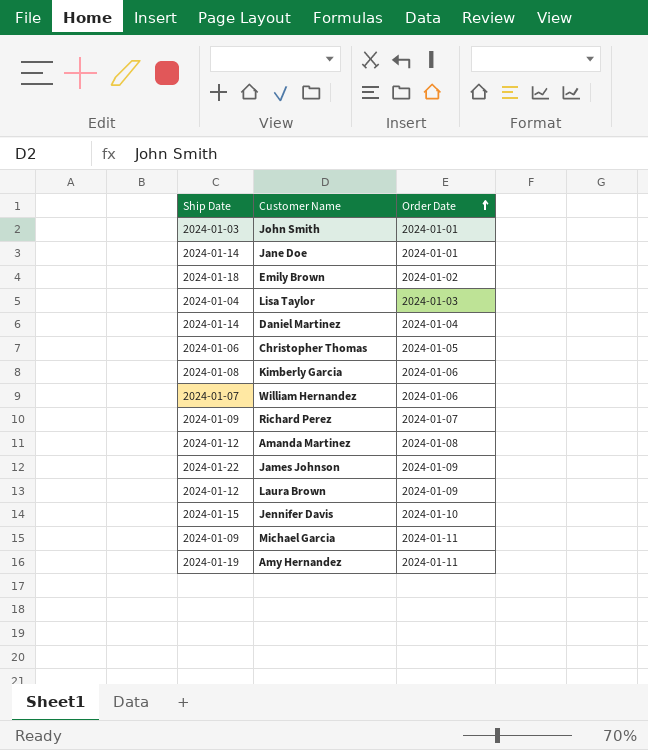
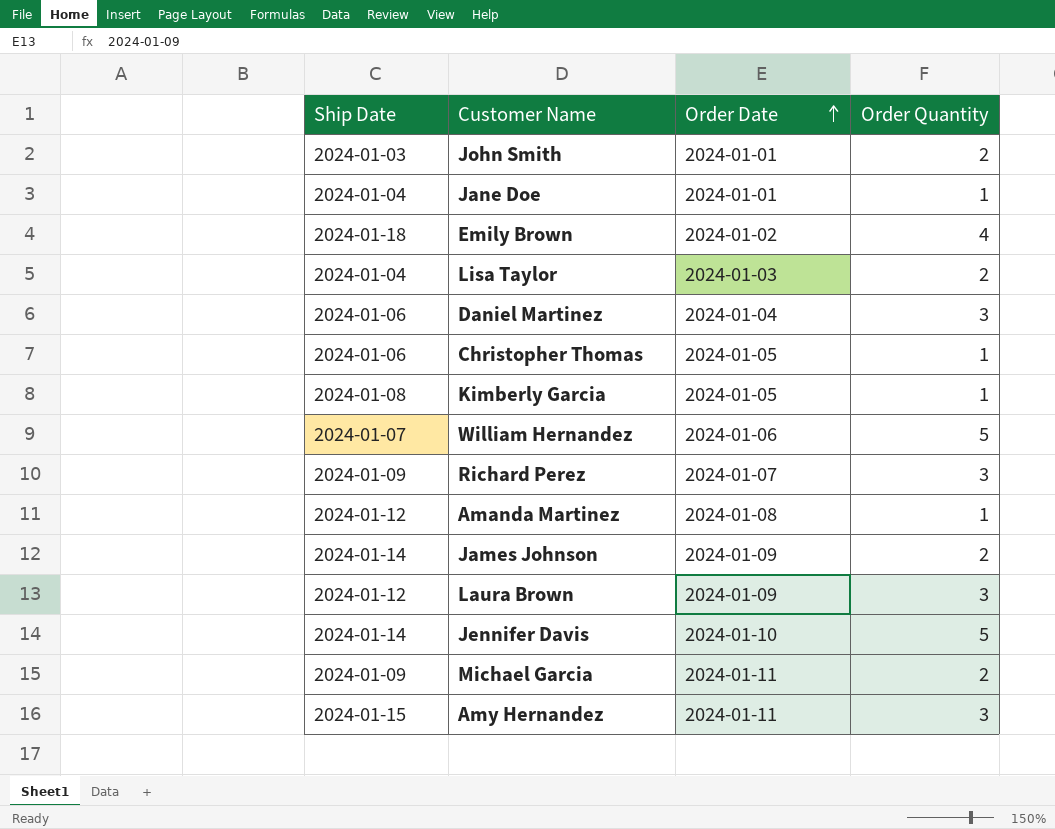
column Order Quantity | position: none -> 4
Jane Doe | Ship Date: 2024-01-14 -> 2024-01-04
Daniel Martinez | Ship Date: 2024-01-14 -> 2024-01-06
Kimberly Garcia | Order Date: 2024-01-06 -> 2024-01-05
James Johnson | Ship Date: 2024-01-22 -> 2024-01-14
Jennifer Davis | Ship Date: 2024-01-15 -> 2024-01-14
Amy Hernandez | Ship Date: 2024-01-19 -> 2024-01-15

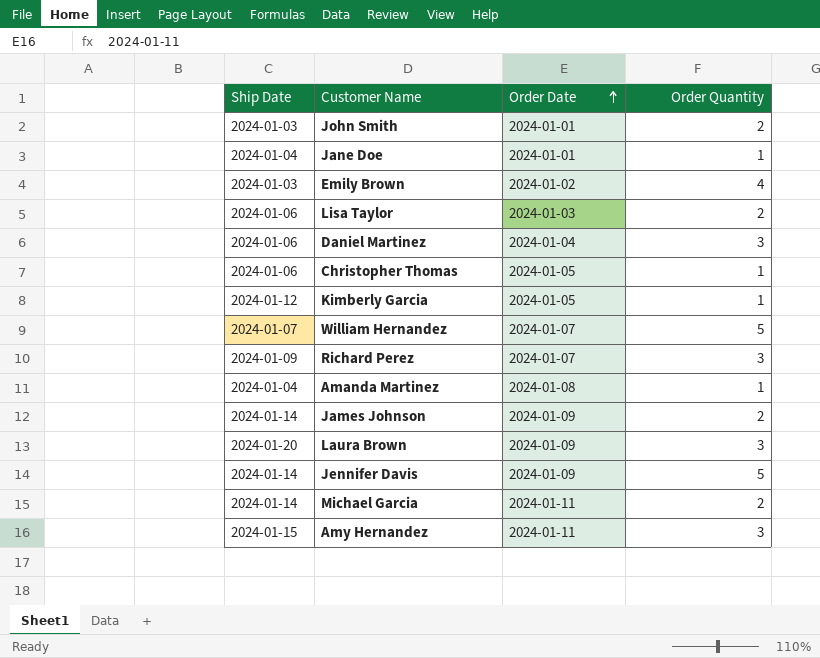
Emily Brown | Ship Date: 2024-01-18 -> 2024-01-03
Lisa Taylor | Ship Date: 2024-01-04 -> 2024-01-06
Kimberly Garcia | Ship Date: 2024-01-08 -> 2024-01-12
William Hernandez | Order Date: 2024-01-06 -> 2024-01-07
Amanda Martinez | Ship Date: 2024-01-12 -> 2024-01-04
Laura Brown | Ship Date: 2024-01-12 -> 2024-01-20
Jennifer Davis | Order Date: 2024-01-10 -> 2024-01-09
Michael Garcia | Ship Date: 2024-01-09 -> 2024-01-14

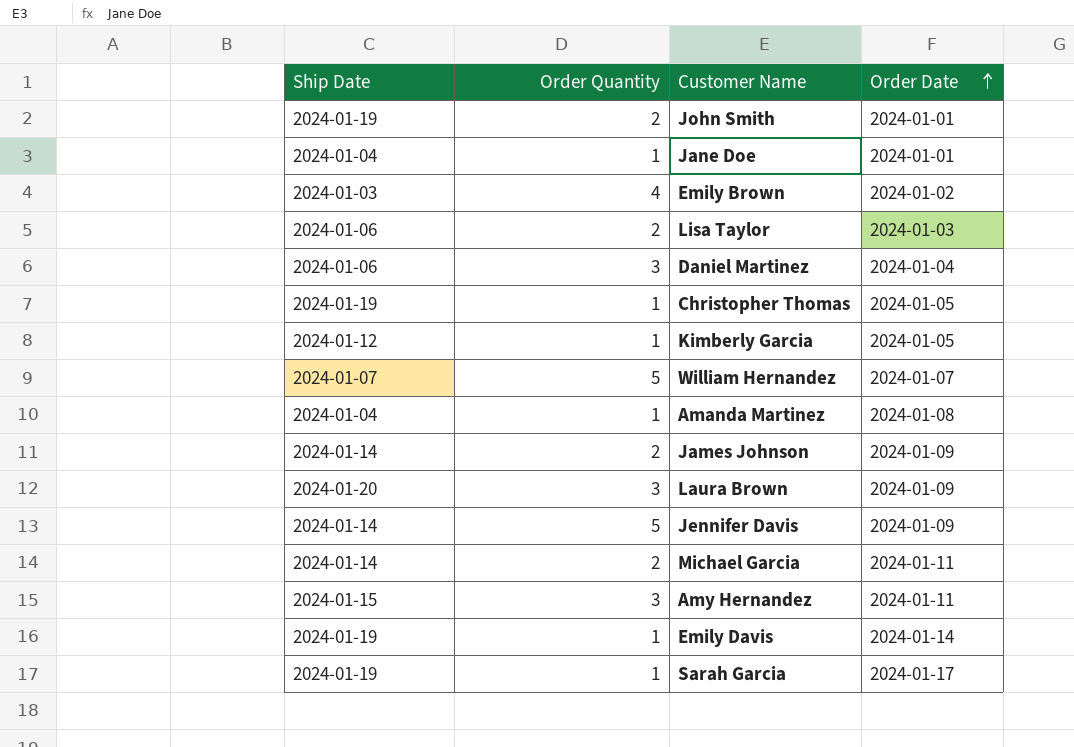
column Order Quantity | position: 4 -> 2
row Richard Perez: 2024-01-09 | 2024-01-07 | 3 -> none
John Smith | Ship Date: 2024-01-03 -> 2024-01-19
Christopher Thomas | Ship Date: 2024-01-06 -> 2024-01-19
row Emily Davis: none -> 2024-01-19 | 1 | 2024-01-14
row Sarah Garcia: none -> 2024-01-19 | 1 | 2024-01-17

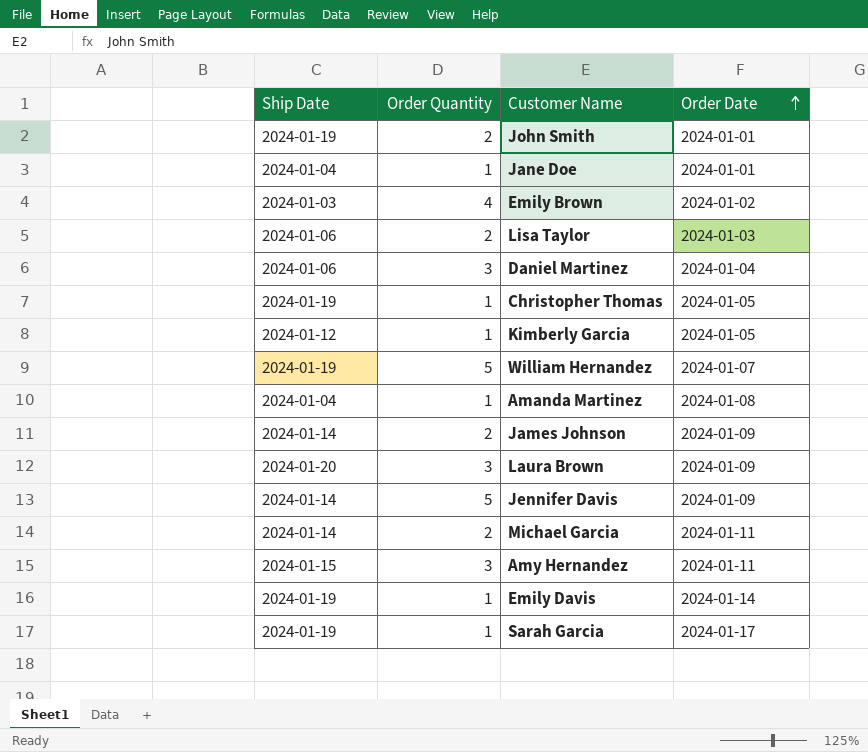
William Hernandez | Ship Date: 2024-01-07 -> 2024-01-19

